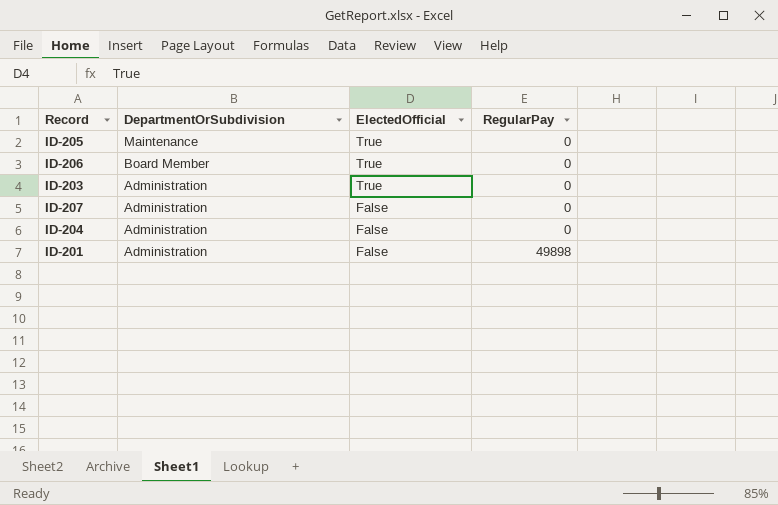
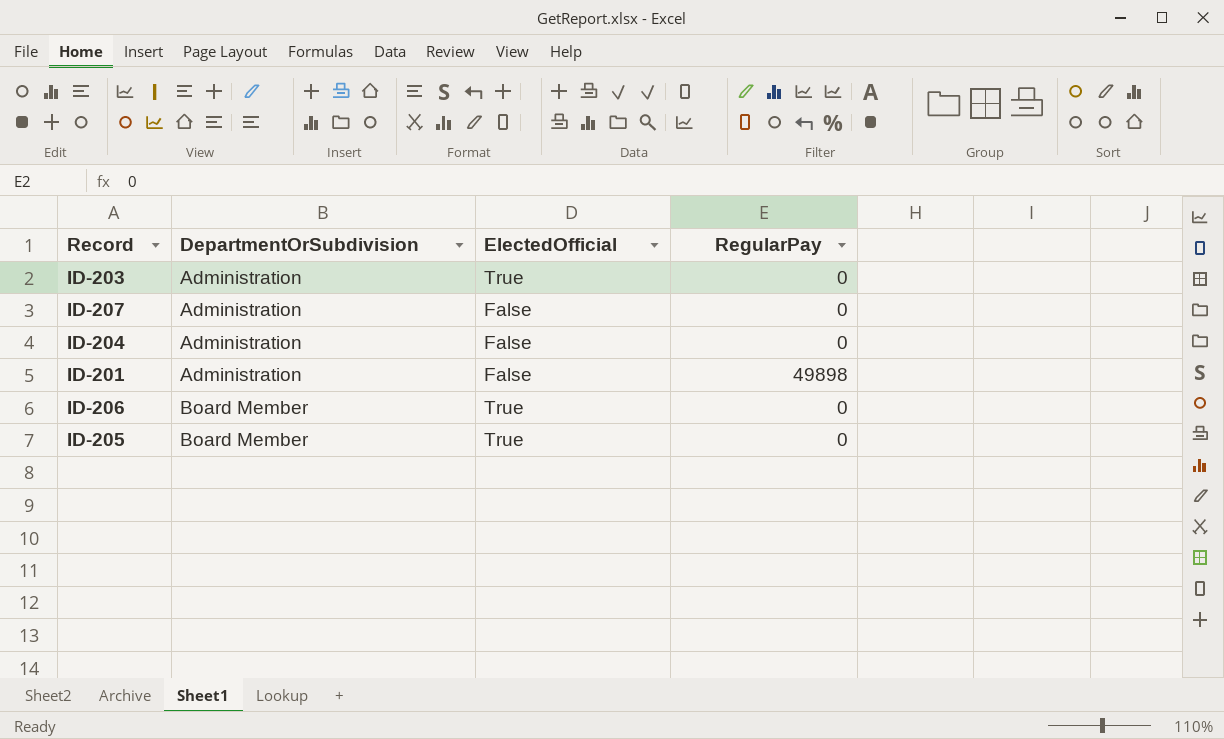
row order: DepartmentOrSubdivision descending -> DepartmentOrSubdivision ascending
ID-205 | DepartmentOrSubdivision: Maintenance -> Board Member

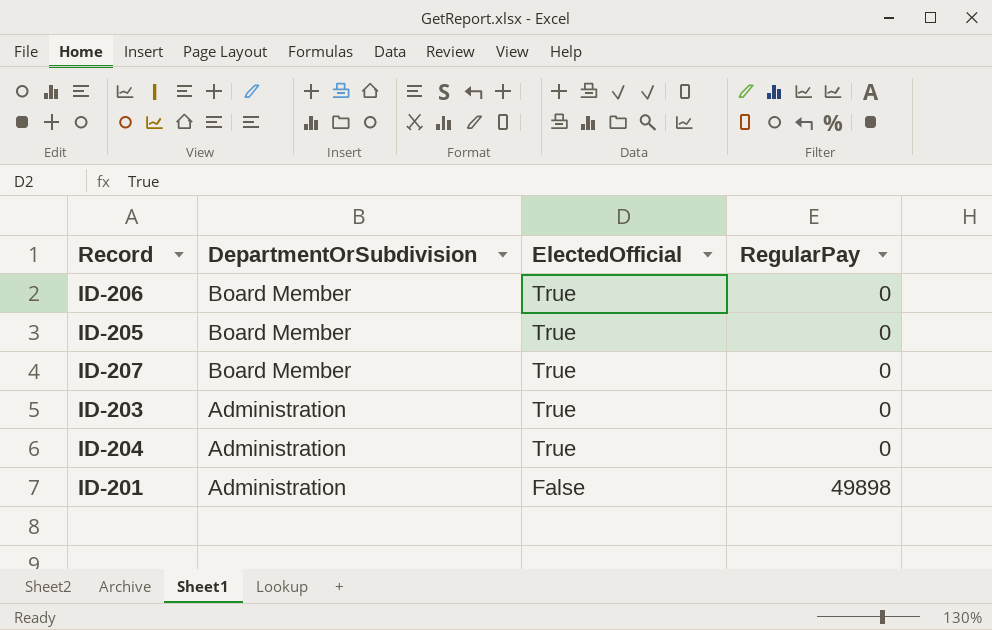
row order: DepartmentOrSubdivision ascending -> DepartmentOrSubdivision descending
ID-207 | DepartmentOrSubdivision: Administration -> Board Member
ID-207 | ElectedOfficial: False -> True
ID-204 | ElectedOfficial: False -> True

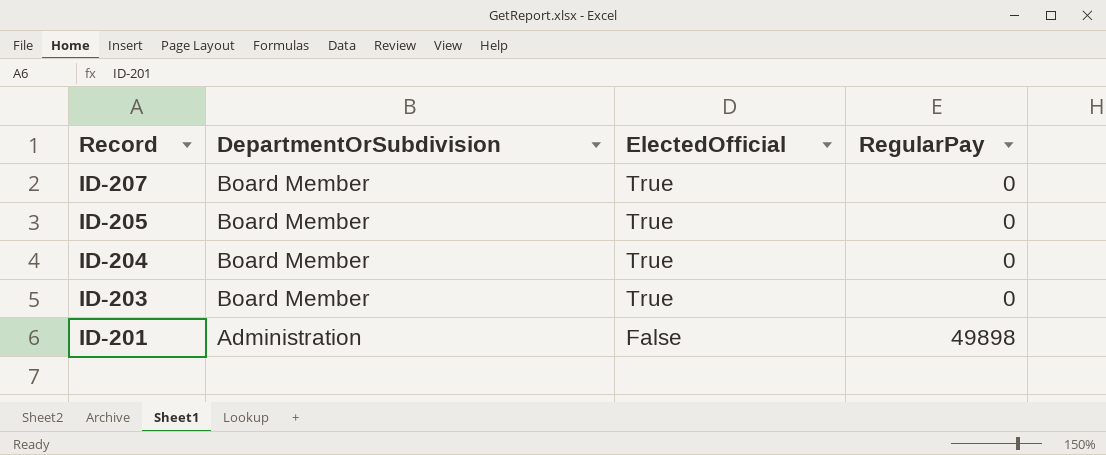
row order: DepartmentOrSubdivision descending -> Record descending
row ID-206: Board Member | True | 0 -> none
ID-204 | DepartmentOrSubdivision: Administration -> Board Member
ID-203 | DepartmentOrSubdivision: Administration -> Board Member

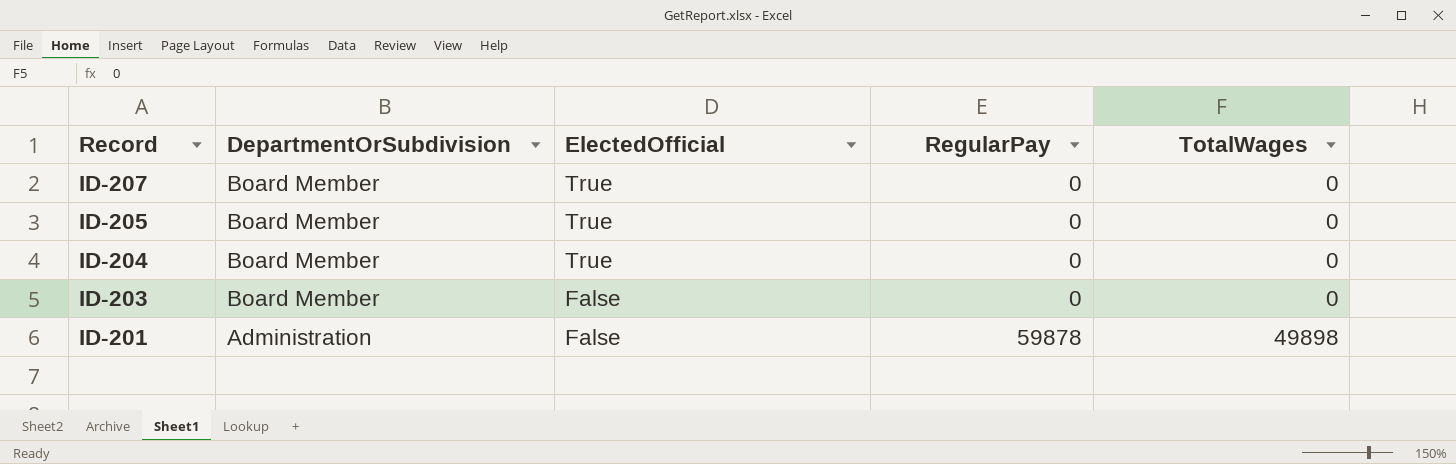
column TotalWages | position: none -> 5
ID-203 | ElectedOfficial: True -> False
ID-201 | RegularPay: 49898 -> 59878

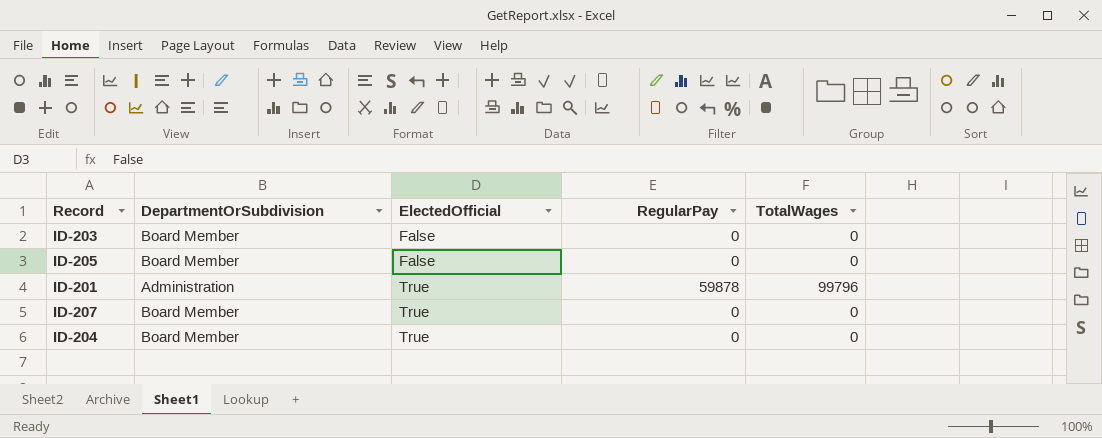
row order: Record descending -> ElectedOfficial ascending
ID-205 | ElectedOfficial: True -> False
ID-201 | ElectedOfficial: False -> True
ID-201 | TotalWages: 49898 -> 99796

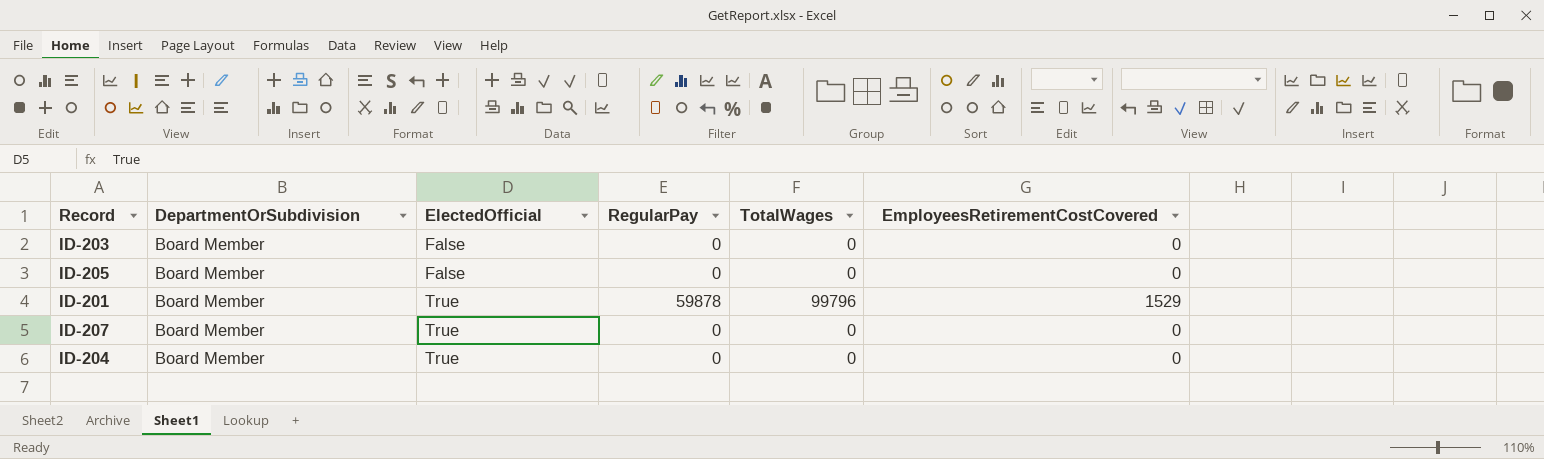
column EmployeesRetirementCostCovered | position: none -> 6
ID-201 | DepartmentOrSubdivision: Administration -> Board Member

